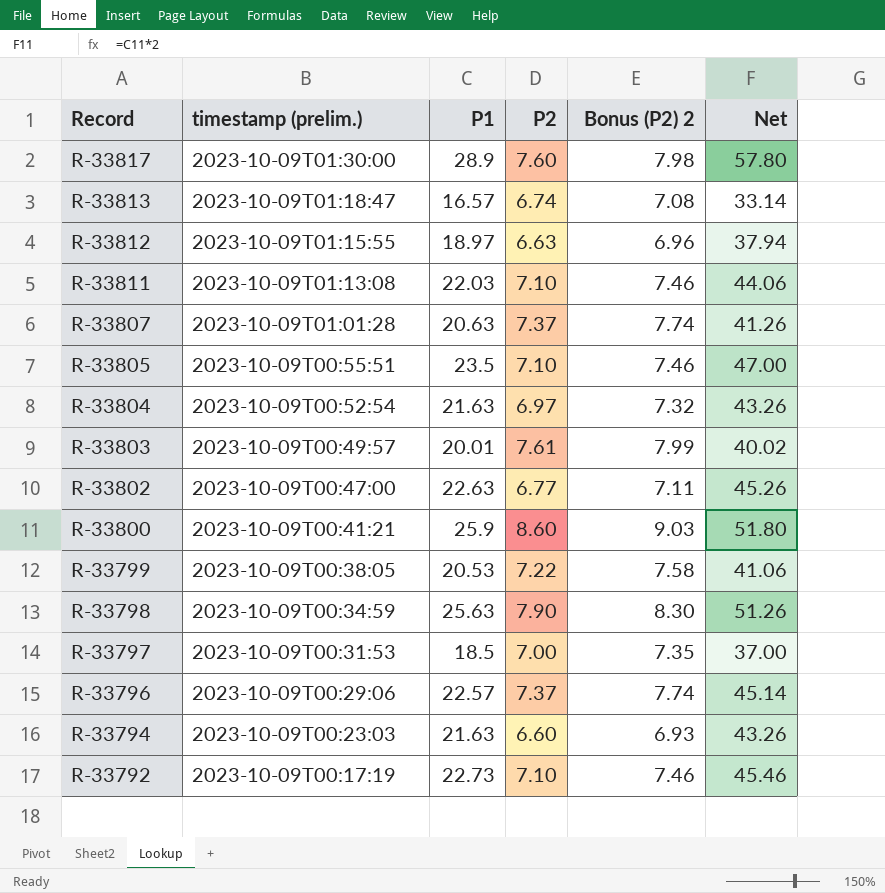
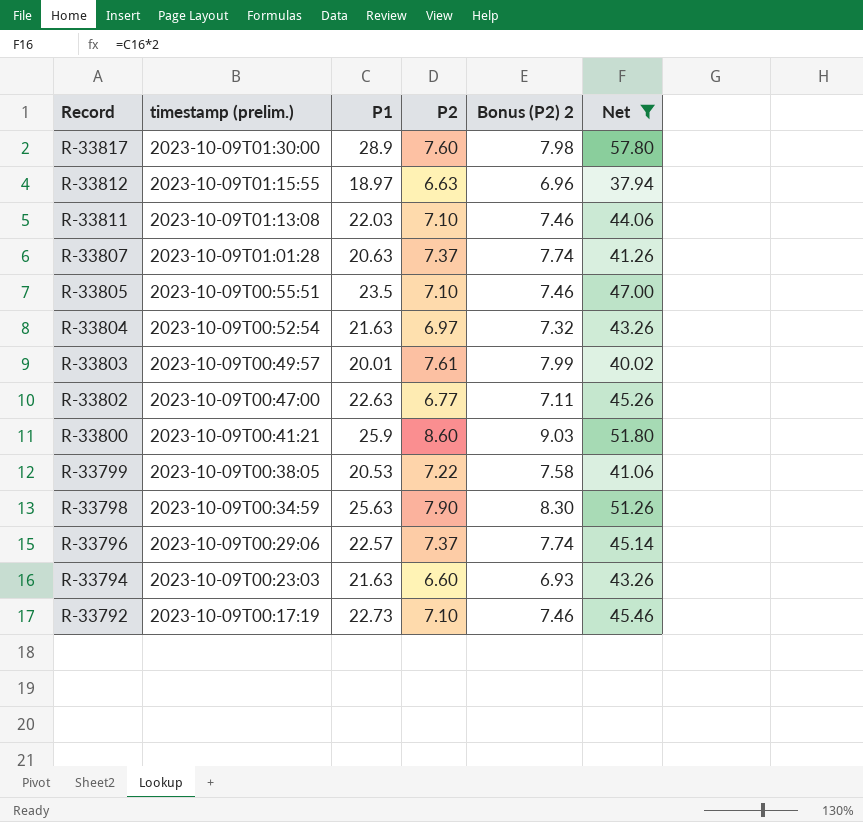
filter: none -> Net >= 37.94

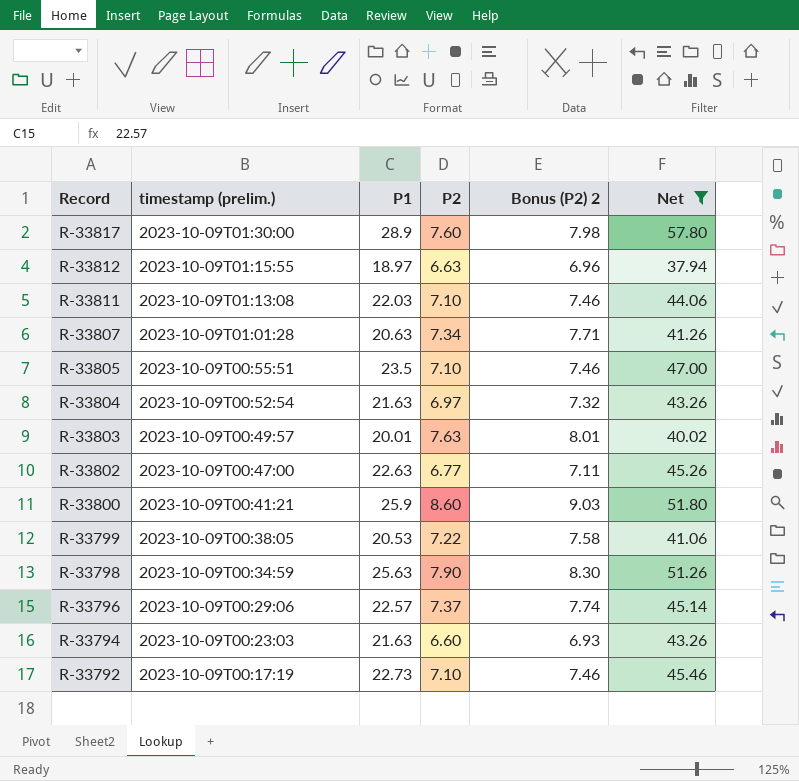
R-33807 | P2: 7.37 -> 7.34
R-33807 | Bonus (P2) 2: 7.74 -> 7.71
R-33803 | P2: 7.61 -> 7.63
R-33803 | Bonus (P2) 2: 7.99 -> 8.01

